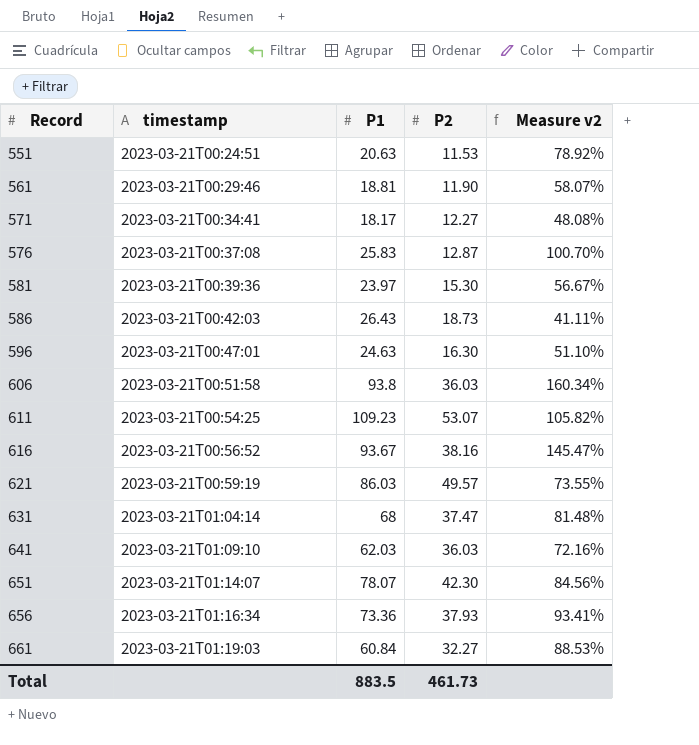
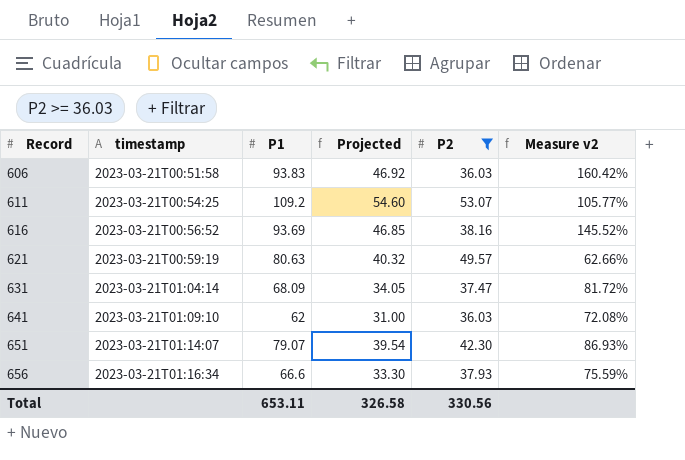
filter: none -> P2 >= 36.03
column Projected | formula: none -> [P1] * 0.5
606 | P1: 93.8 -> 93.83
606 | Measure v2: 160.34% -> 160.42%
611 | P1: 109.23 -> 109.2
611 | Measure v2: 105.82% -> 105.77%
616 | P1: 93.67 -> 93.69
616 | Measure v2: 145.47% -> 145.52%
621 | P1: 86.03 -> 80.63
621 | Measure v2: 73.55% -> 62.66%
631 | P1: 68 -> 68.09
631 | Measure v2: 81.48% -> 81.72%
641 | P1: 62.03 -> 62
641 | Measure v2: 72.16% -> 72.08%
651 | P1: 78.07 -> 79.07
651 | Measure v2: 84.56% -> 86.93%
656 | P1: 73.36 -> 66.6
656 | Measure v2: 93.41% -> 75.59%
Total | P1: 883.5 -> 653.11
Total | P2: 461.73 -> 330.56

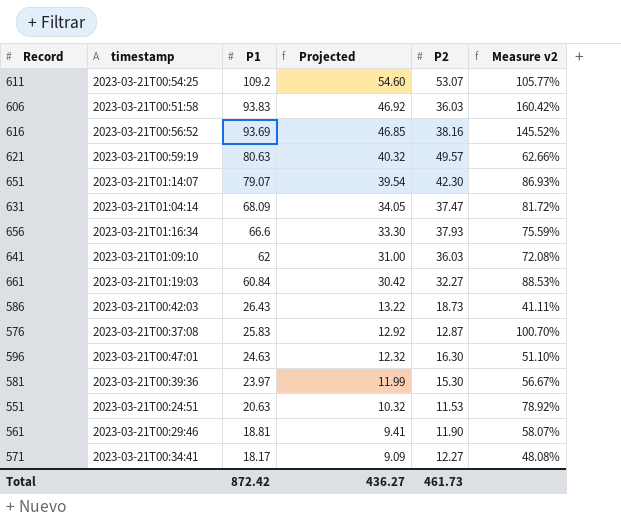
filter: P2 >= 36.03 -> none
row order: Record ascending -> P1 descending
Total | P1: 653.11 -> 872.42
Total | Projected: 326.58 -> 436.27
Total | P2: 330.56 -> 461.73

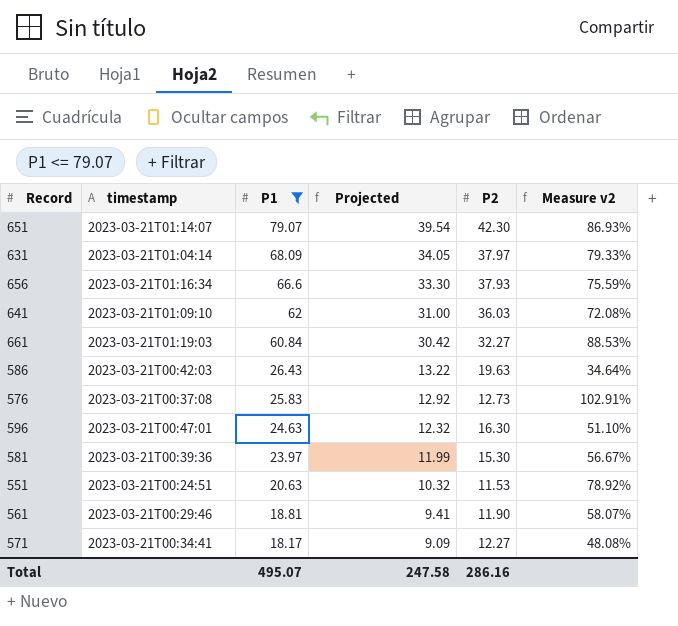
filter: none -> P1 <= 79.07
631 | P2: 37.47 -> 37.97
631 | Measure v2: 81.72% -> 79.33%
586 | P2: 18.73 -> 19.63
586 | Measure v2: 41.11% -> 34.64%
576 | P2: 12.87 -> 12.73
576 | Measure v2: 100.70% -> 102.91%
Total | P1: 872.42 -> 495.07
Total | Projected: 436.27 -> 247.58
Total | P2: 461.73 -> 286.16

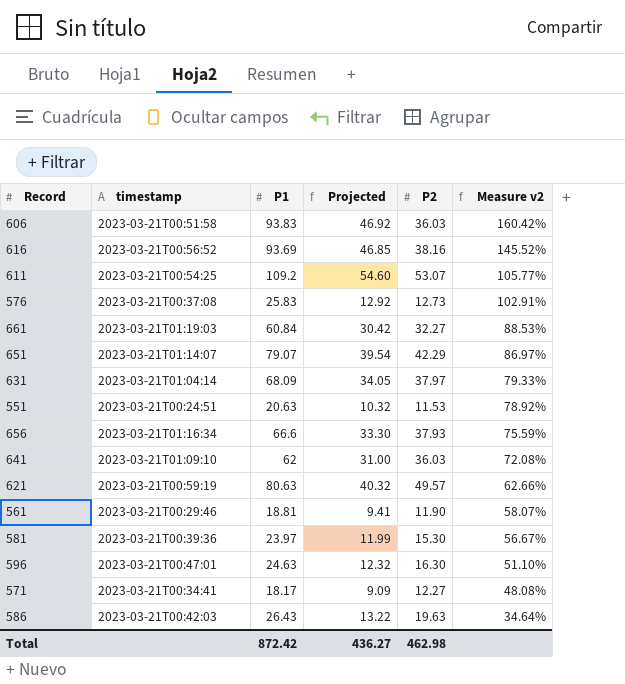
filter: P1 <= 79.07 -> none
row order: P1 descending -> Measure v2 descending
651 | P2: 42.30 -> 42.29
651 | Measure v2: 86.93% -> 86.97%
Total | P1: 495.07 -> 872.42
Total | Projected: 247.58 -> 436.27
Total | P2: 286.16 -> 462.98

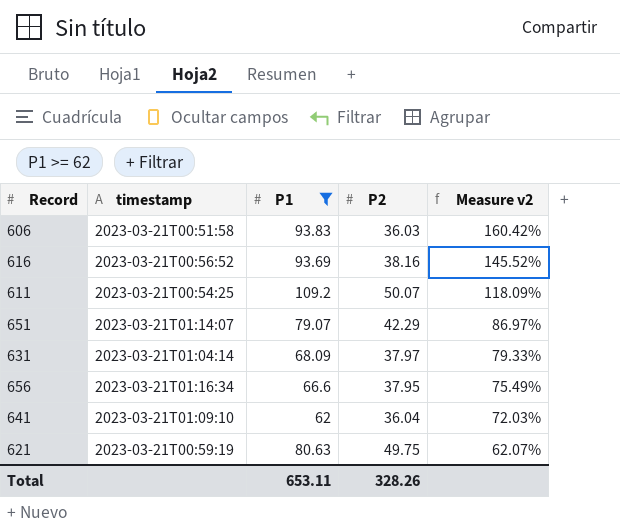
filter: none -> P1 >= 62
column Projected | formula: [P1] * 0.5 -> none
611 | P2: 53.07 -> 50.07
611 | Measure v2: 105.77% -> 118.09%
656 | P2: 37.93 -> 37.95
656 | Measure v2: 75.59% -> 75.49%
641 | P2: 36.03 -> 36.04
641 | Measure v2: 72.08% -> 72.03%
621 | P2: 49.57 -> 49.75
621 | Measure v2: 62.66% -> 62.07%
Total | P1: 872.42 -> 653.11
Total | P2: 462.98 -> 328.26

